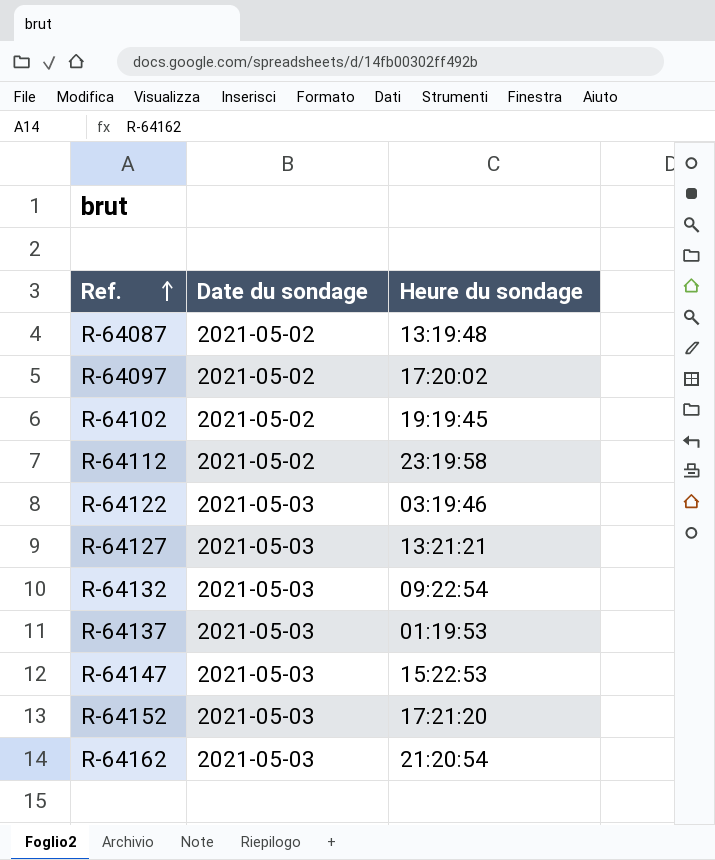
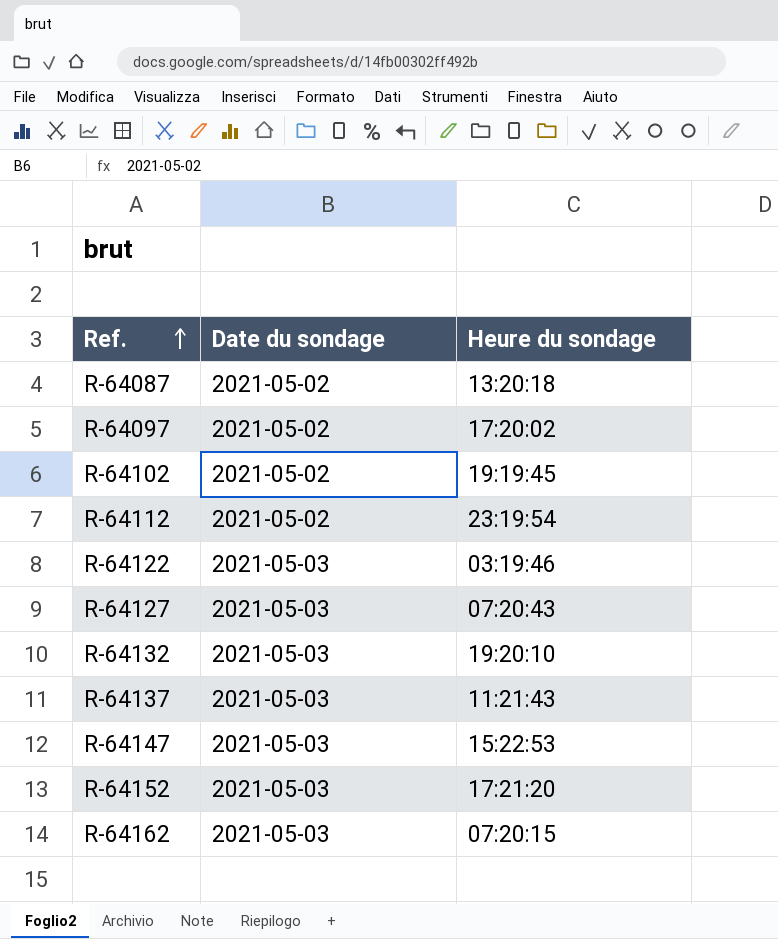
R-64087 | Heure du sondage: 13:19:48 -> 13:20:18
R-64112 | Heure du sondage: 23:19:58 -> 23:19:54
R-64127 | Heure du sondage: 13:21:21 -> 07:20:43
R-64132 | Heure du sondage: 09:22:54 -> 19:20:10
R-64137 | Heure du sondage: 01:19:53 -> 11:21:43
R-64162 | Heure du sondage: 21:20:54 -> 07:20:15

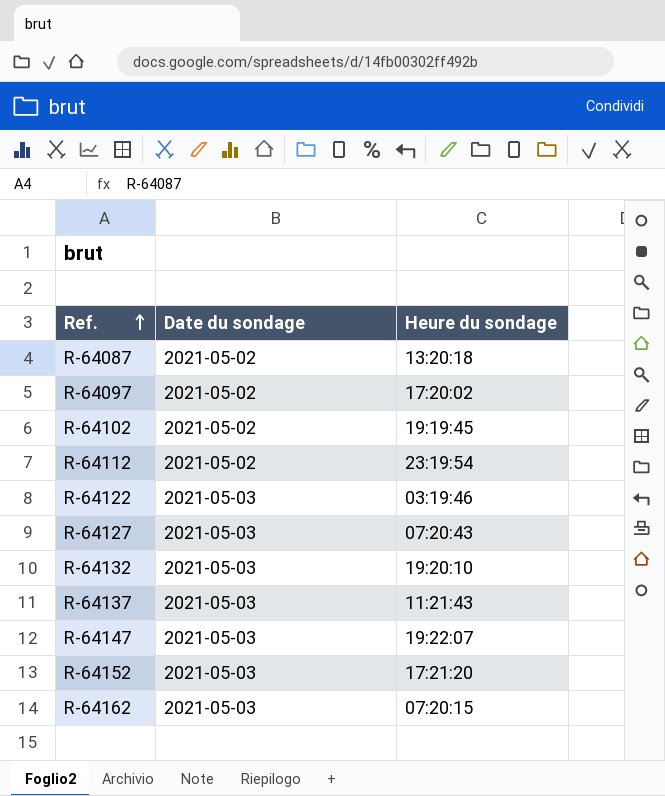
R-64147 | Heure du sondage: 15:22:53 -> 19:22:07

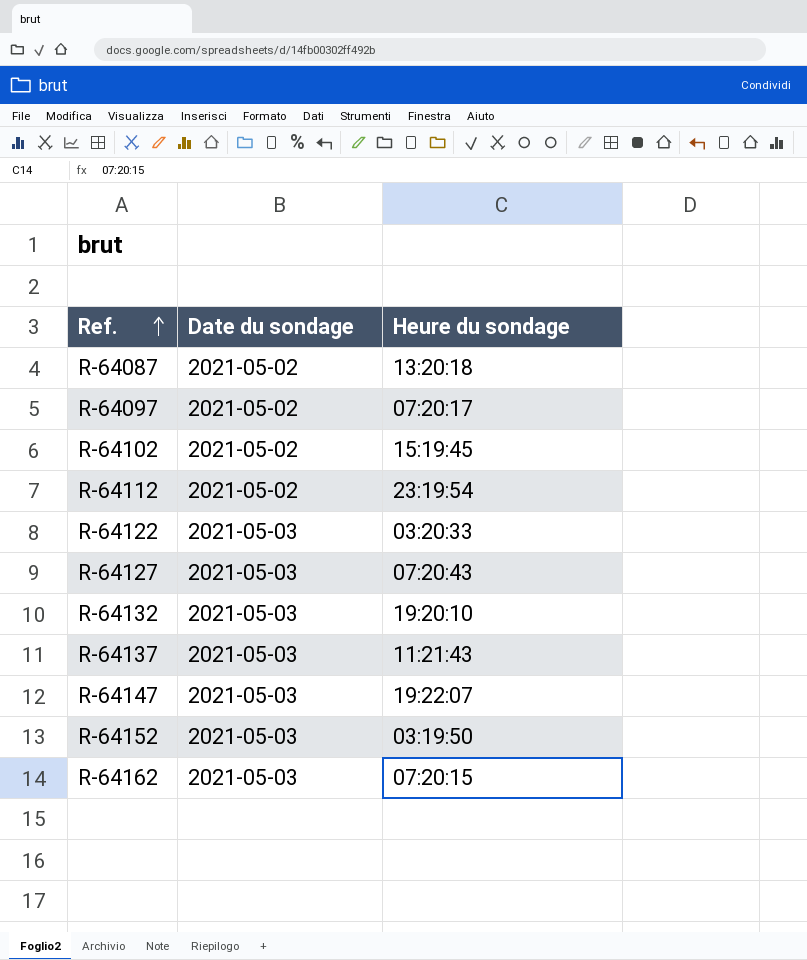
R-64097 | Heure du sondage: 17:20:02 -> 07:20:17
R-64102 | Heure du sondage: 19:19:45 -> 15:19:45
R-64122 | Heure du sondage: 03:19:46 -> 03:20:33
R-64152 | Heure du sondage: 17:21:20 -> 03:19:50

